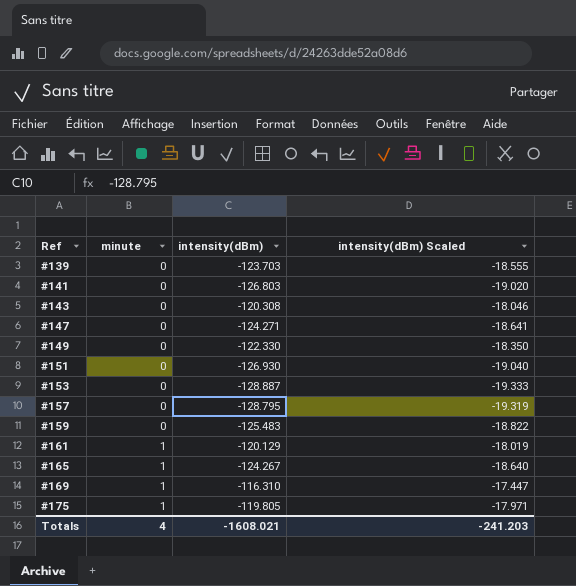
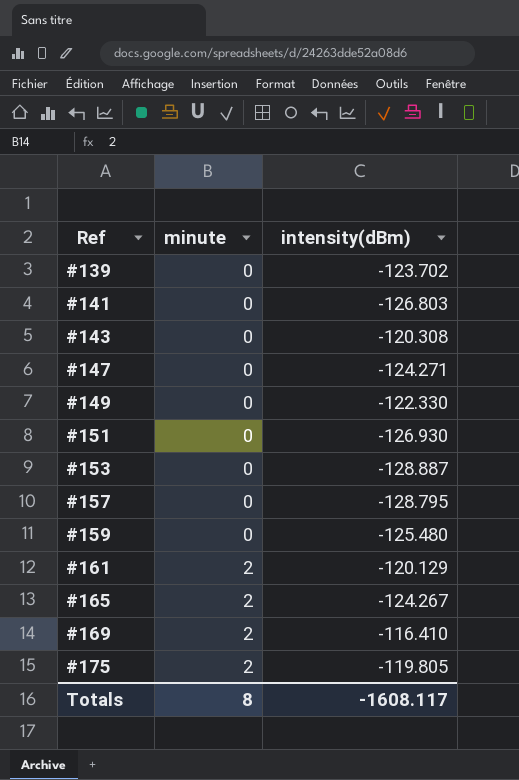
column intensity(dBm) Scaled | formula: [intensity(dBm)] * 0.15 -> none
#139 | intensity(dBm): -123.703 -> -123.702
#159 | intensity(dBm): -125.483 -> -125.480
#161 | minute: 1 -> 2
#165 | minute: 1 -> 2
#169 | minute: 1 -> 2
#169 | intensity(dBm): -116.310 -> -116.410
#175 | minute: 1 -> 2
Totals | minute: 4 -> 8
Totals | intensity(dBm): -1608.021 -> -1608.117

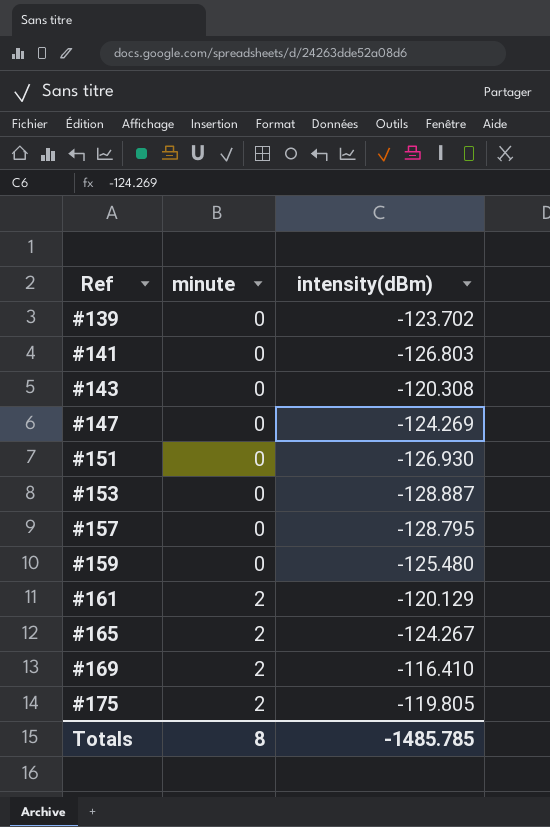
row #149: 0 | -122.330 -> none
#147 | intensity(dBm): -124.271 -> -124.269
Totals | intensity(dBm): -1608.117 -> -1485.785

